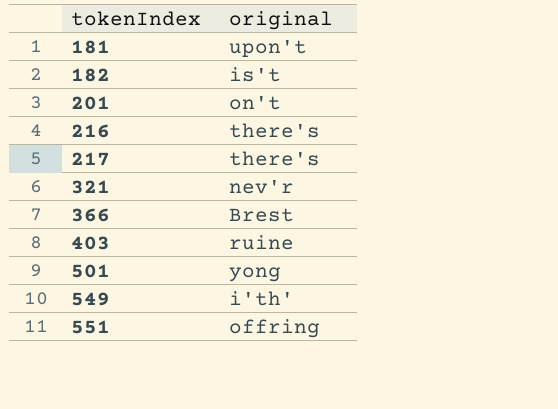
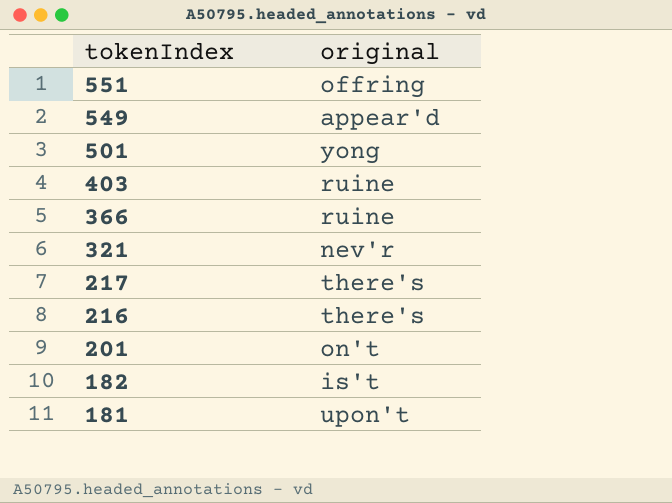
row order: tokenIndex ascending -> tokenIndex descending
549 | original: i'th' -> appear'd
366 | original: Brest -> ruine

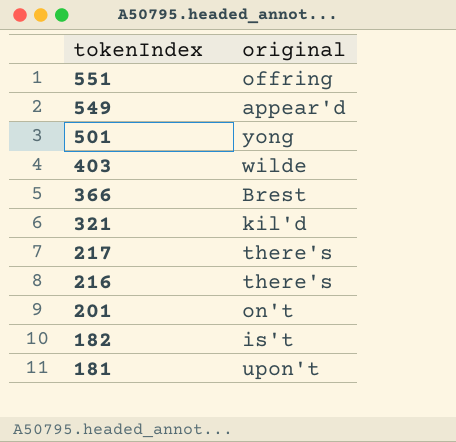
403 | original: ruine -> wilde
366 | original: ruine -> Brest
321 | original: nev'r -> kil'd

